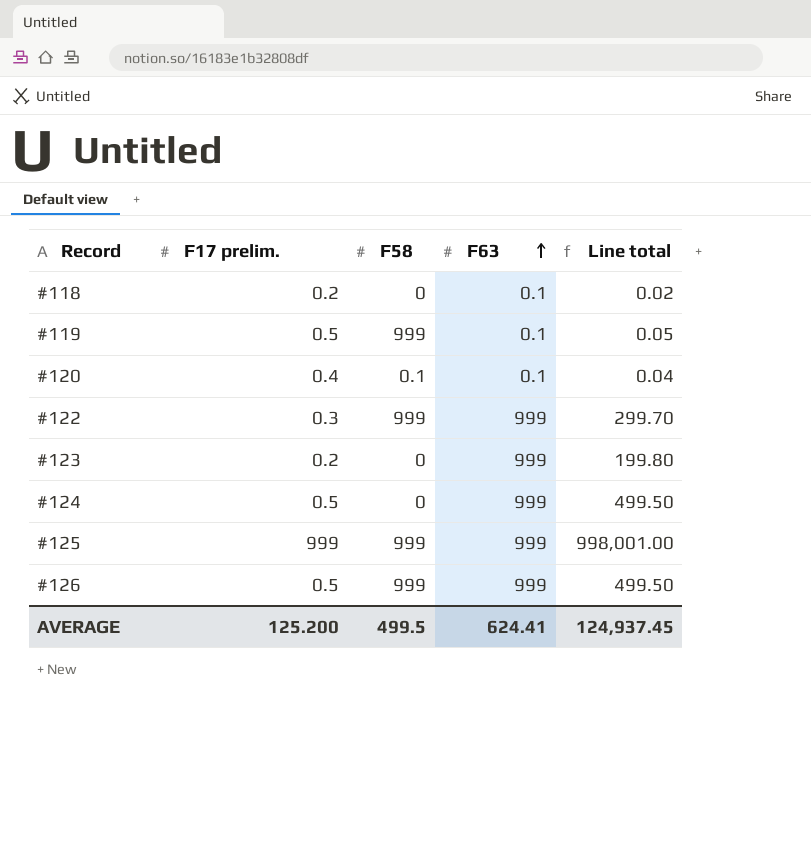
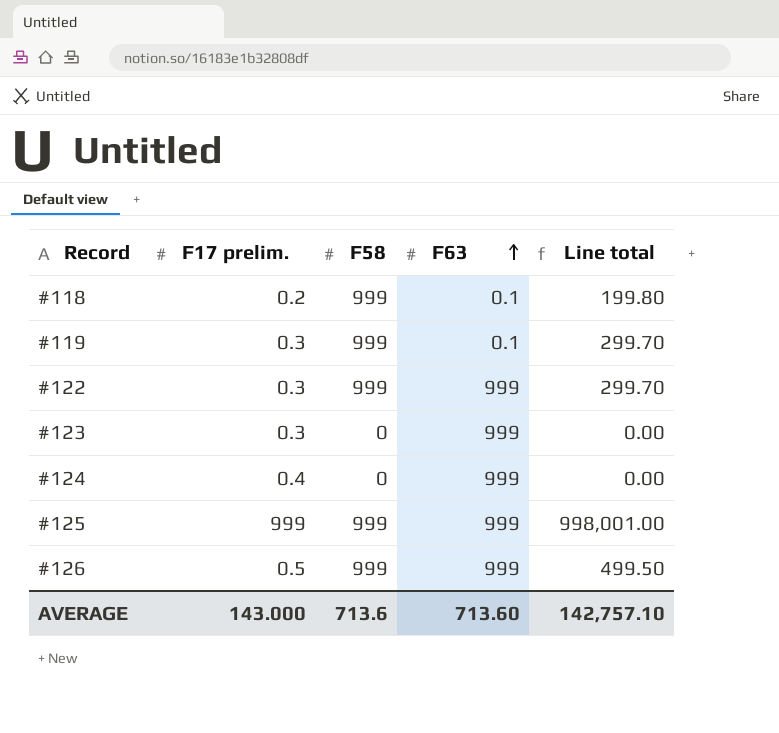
column Line total | formula: [F17 prelim.] * [F63] -> [F17 prelim.] * [F58]
row #120: 0.4 | 0.1 | 0.1 | 0.04 -> none
#118 | F58: 0 -> 999
#119 | F17 prelim.: 0.5 -> 0.3
#123 | F17 prelim.: 0.2 -> 0.3
#124 | F17 prelim.: 0.5 -> 0.4
AVERAGE | F17 prelim.: 125.200 -> 143.000
AVERAGE | F58: 499.5 -> 713.6
AVERAGE | F63: 624.41 -> 713.60
AVERAGE | Line total: 124,937.45 -> 142,757.10

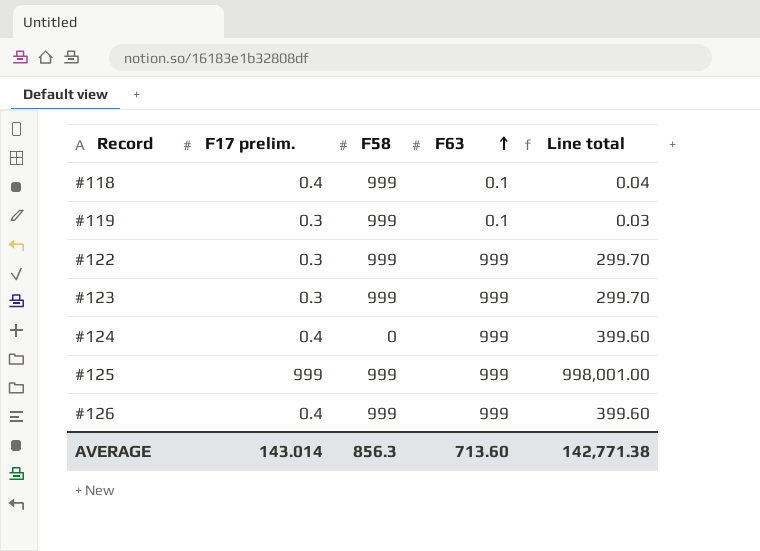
column Line total | formula: [F17 prelim.] * [F58] -> [F17 prelim.] * [F63]
#118 | F17 prelim.: 0.2 -> 0.4
#123 | F58: 0 -> 999
#126 | F17 prelim.: 0.5 -> 0.4
AVERAGE | F17 prelim.: 143.000 -> 143.014
AVERAGE | F58: 713.6 -> 856.3
AVERAGE | Line total: 142,757.10 -> 142,771.38

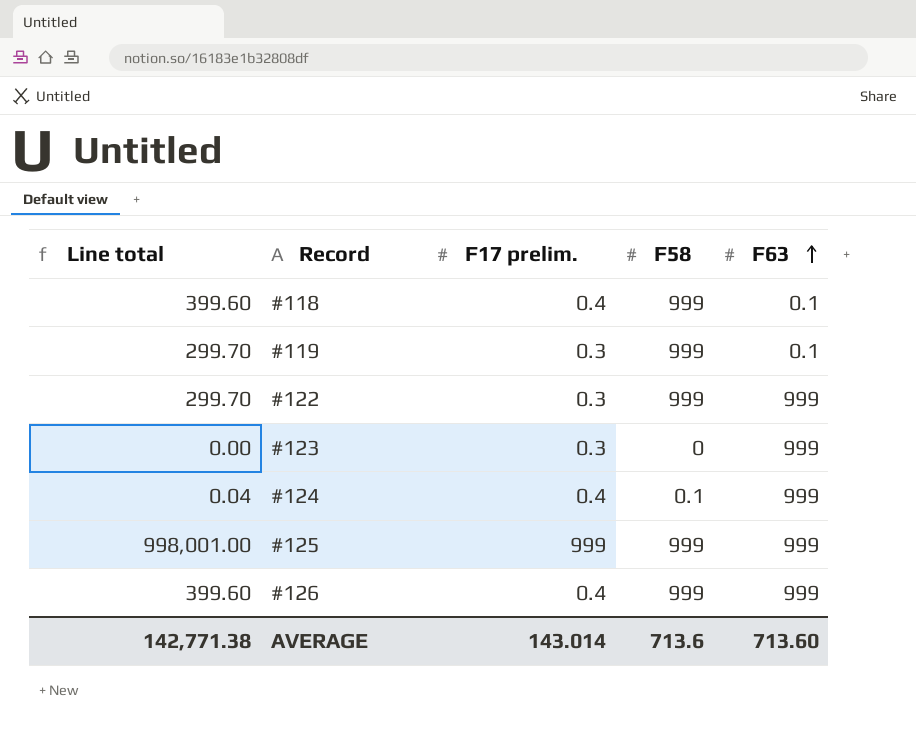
column Line total | formula: [F17 prelim.] * [F63] -> [F17 prelim.] * [F58]
column Line total | position: 5 -> 1
#123 | F58: 999 -> 0
#124 | F58: 0 -> 0.1
AVERAGE | F58: 856.3 -> 713.6

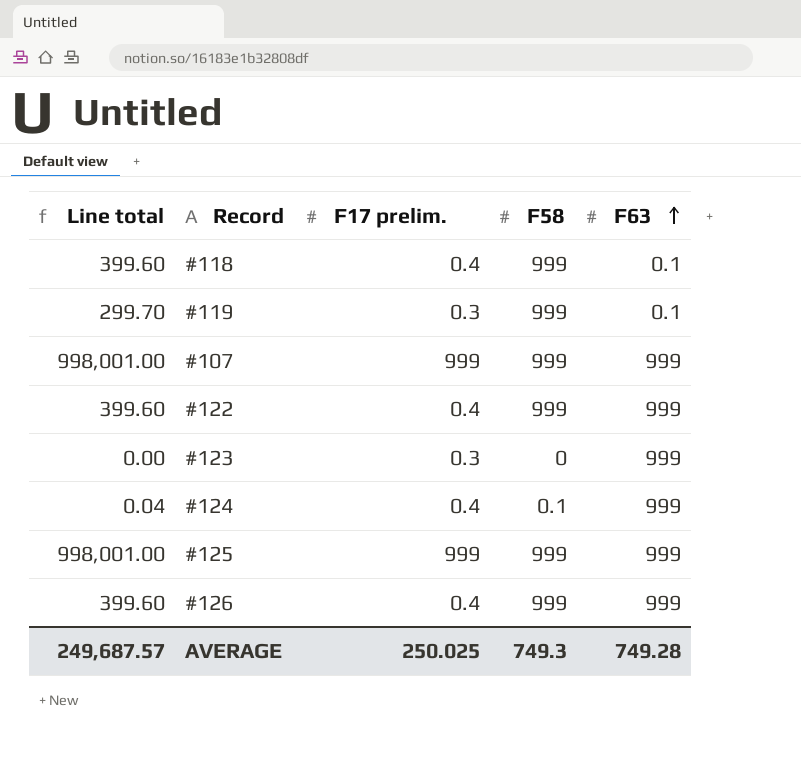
row #107: none -> 998,001.00 | 999 | 999 | 999
#122 | Line total: 299.70 -> 399.60
#122 | F17 prelim.: 0.3 -> 0.4
AVERAGE | Line total: 142,771.38 -> 249,687.57
AVERAGE | F17 prelim.: 143.014 -> 250.025
AVERAGE | F58: 713.6 -> 749.3
AVERAGE | F63: 713.60 -> 749.28

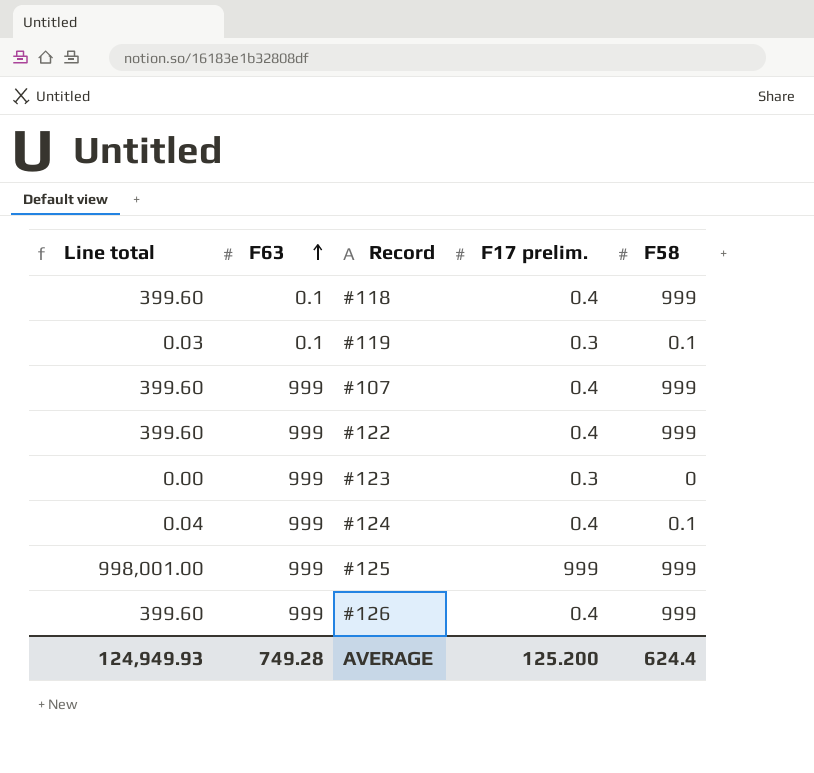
column F63 | position: 5 -> 2
#119 | Line total: 299.70 -> 0.03
#119 | F58: 999 -> 0.1
#107 | Line total: 998,001.00 -> 399.60
#107 | F17 prelim.: 999 -> 0.4
AVERAGE | Line total: 249,687.57 -> 124,949.93
AVERAGE | F17 prelim.: 250.025 -> 125.200
AVERAGE | F58: 749.3 -> 624.4

